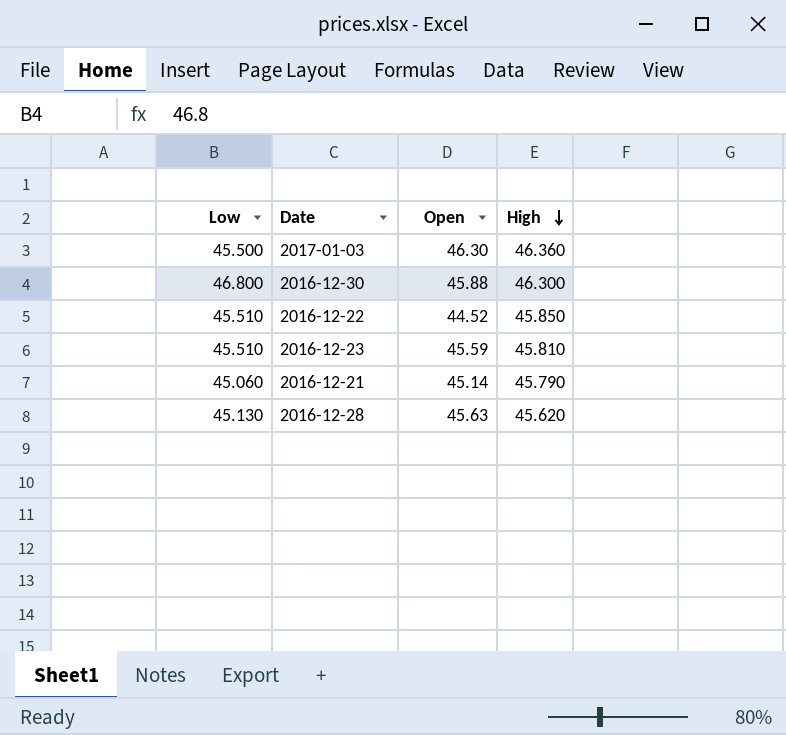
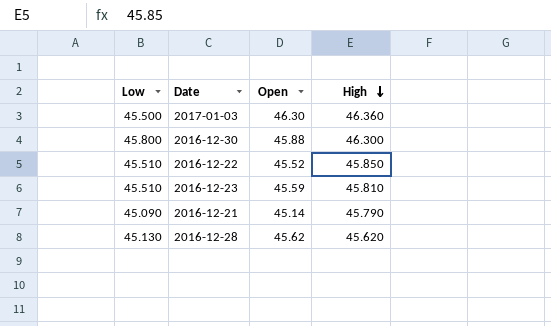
2016-12-30 | Low: 46.800 -> 45.800
2016-12-22 | Open: 44.52 -> 45.52
2016-12-21 | Low: 45.060 -> 45.090
2016-12-28 | Open: 45.63 -> 45.62

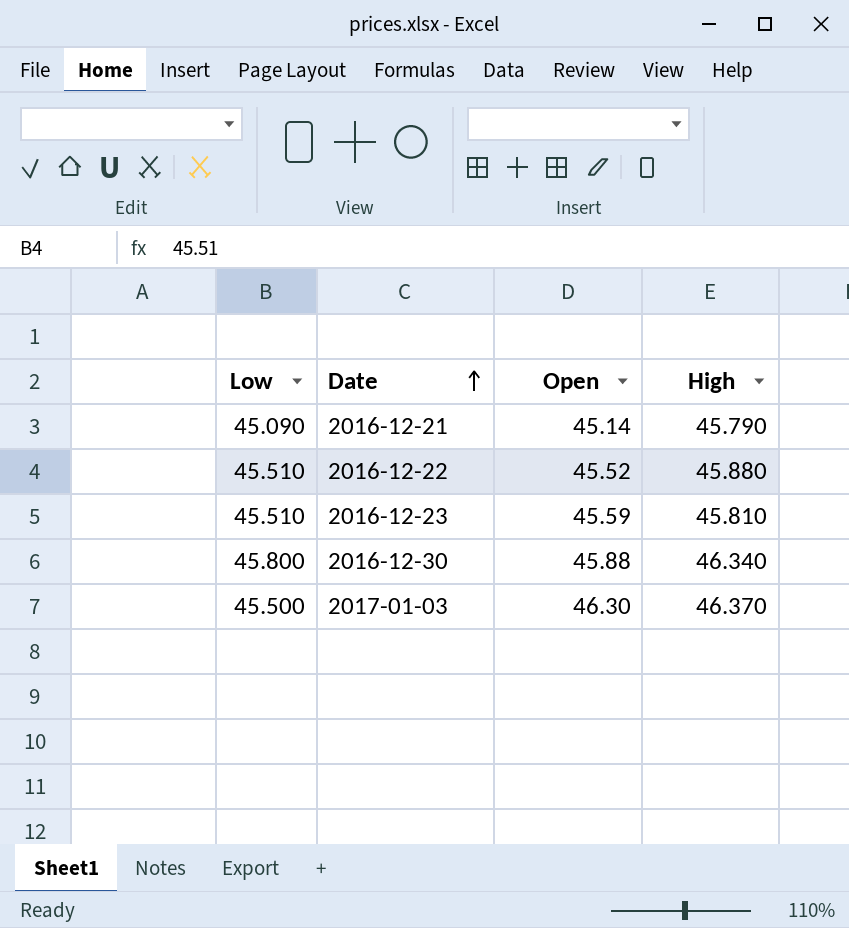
row order: High descending -> Date ascending
row 2016-12-28: 45.130 | 45.62 | 45.620 -> none
2016-12-22 | High: 45.850 -> 45.880
2016-12-30 | High: 46.300 -> 46.340
2017-01-03 | High: 46.360 -> 46.370

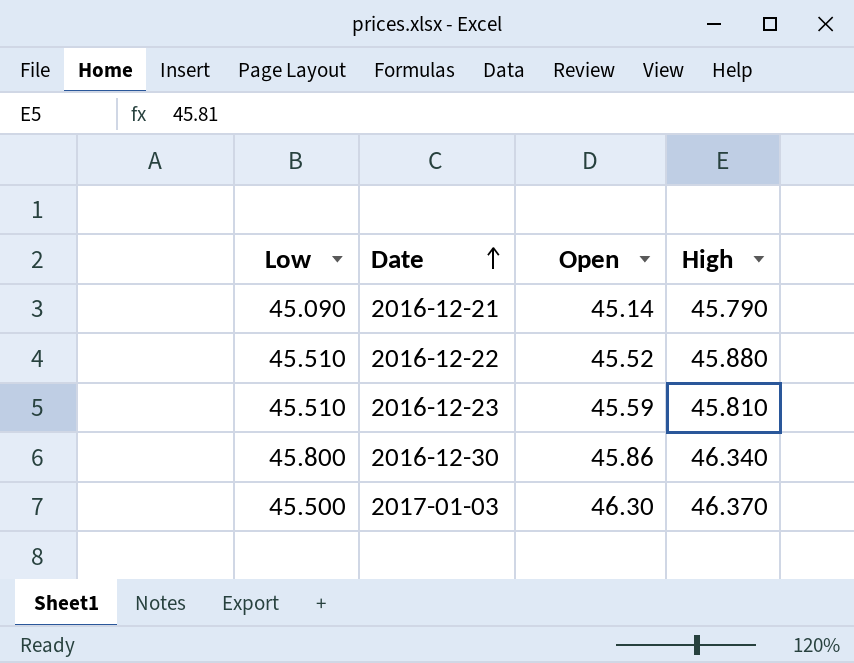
2016-12-30 | Open: 45.88 -> 45.86

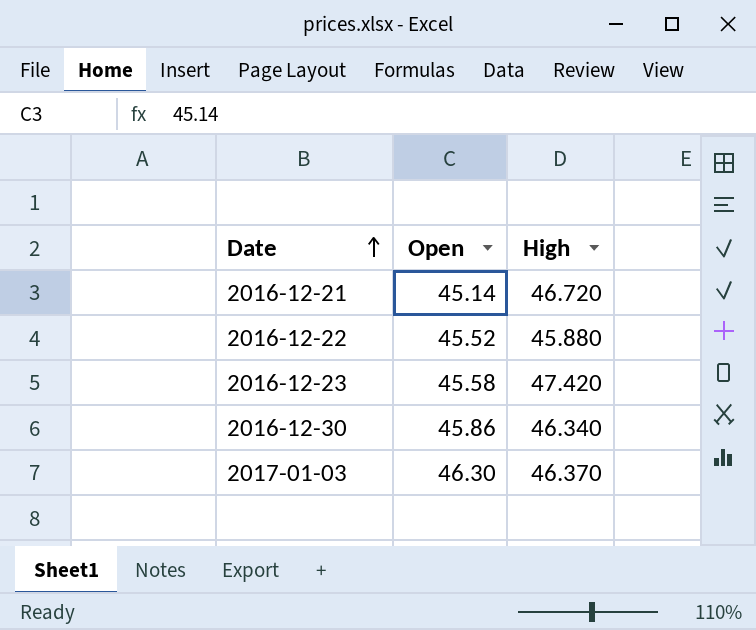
column Low | position: 1 -> none
2016-12-21 | High: 45.790 -> 46.720
2016-12-23 | Open: 45.59 -> 45.58
2016-12-23 | High: 45.810 -> 47.420

